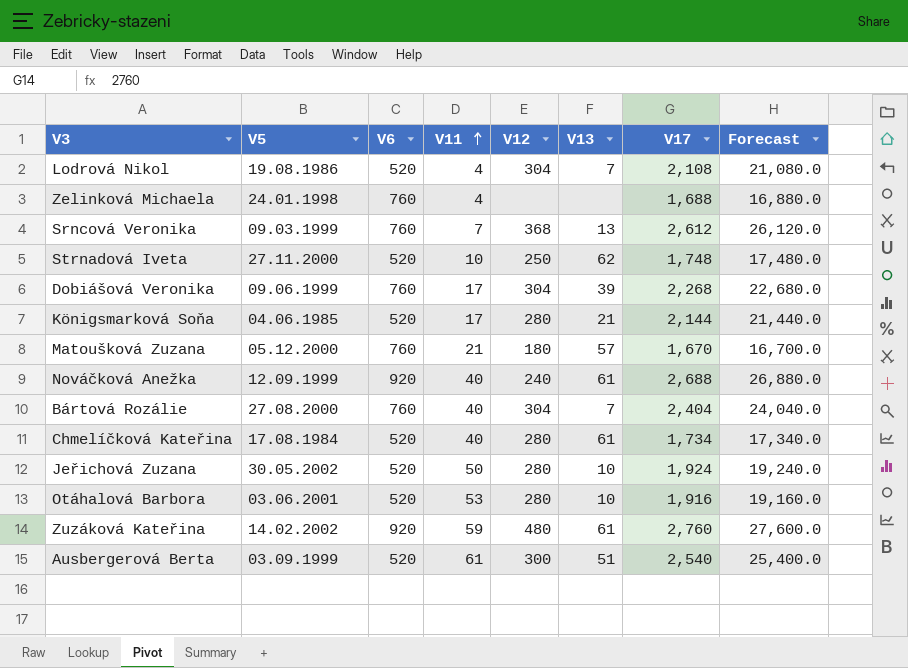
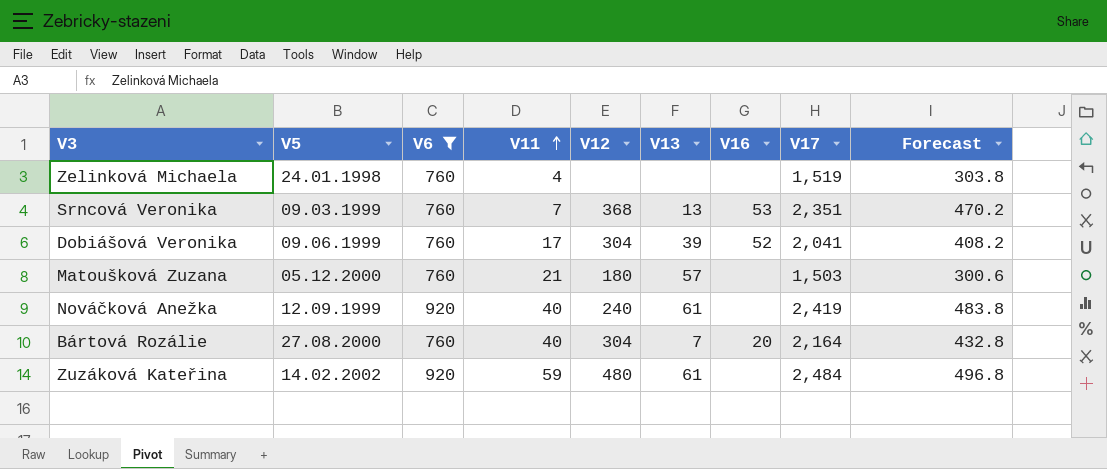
filter: none -> V6 != 520
column V16 | position: none -> 7
column Forecast | formula: [V17] * 10 -> [V17] * 0.2
Zelinková Michaela | V17: 1,688 -> 1,519
Srncová Veronika | V17: 2,612 -> 2,351
Dobiášová Veronika | V17: 2,268 -> 2,041
Matoušková Zuzana | V17: 1,670 -> 1,503
Nováčková Anežka | V17: 2,688 -> 2,419
Bártová Rozálie | V17: 2,404 -> 2,164
Zuzáková Kateřina | V17: 2,760 -> 2,484

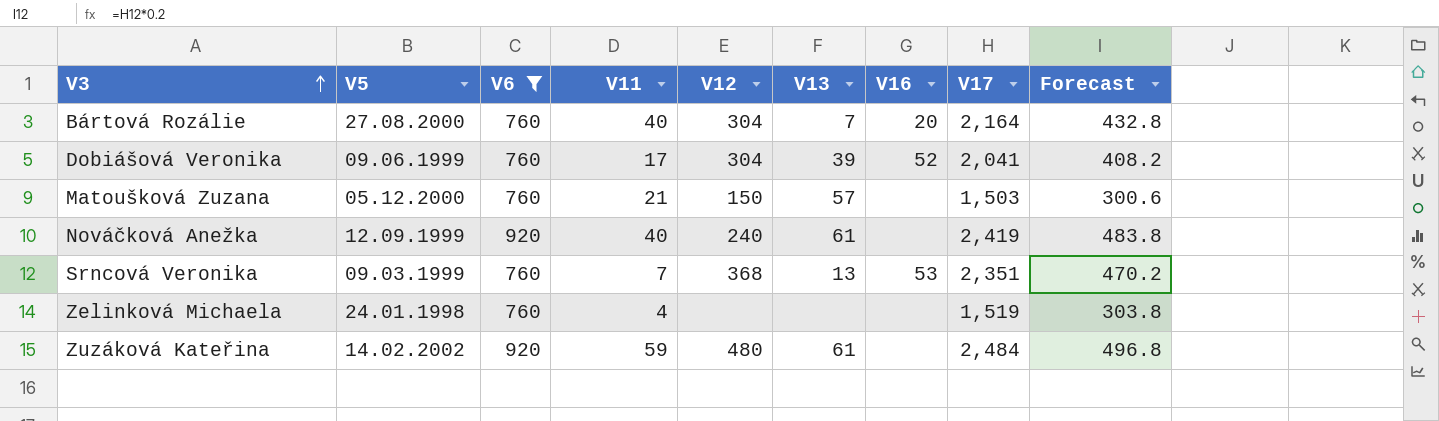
row order: V11 ascending -> V3 ascending
Matoušková Zuzana | V12: 180 -> 150

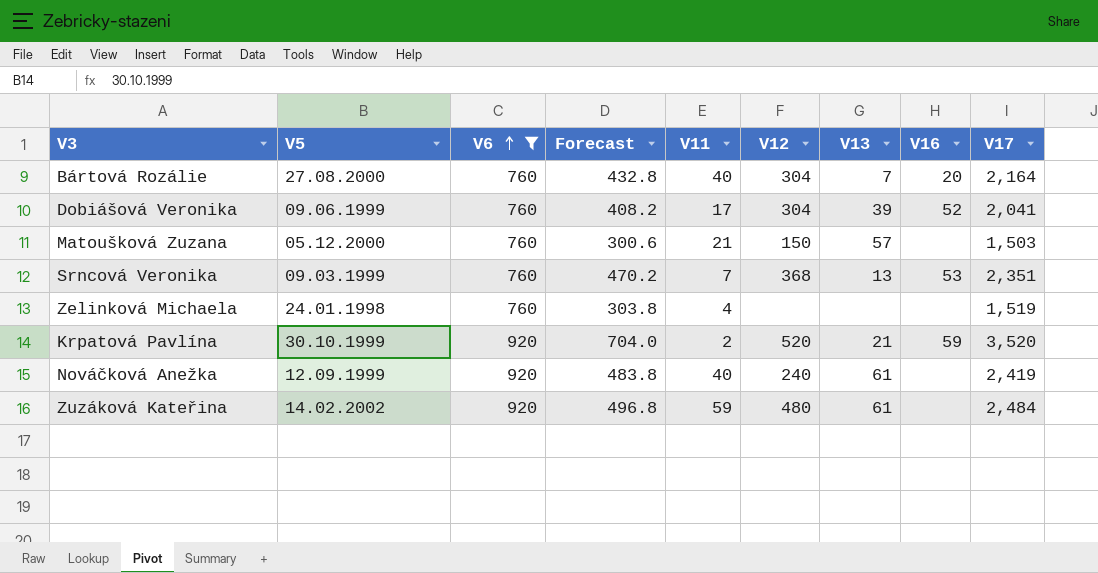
row order: V3 ascending -> V6 ascending
column Forecast | position: 9 -> 4
row Krpatová Pavlína: none -> 30.10.1999 | 920 | 704.0 | 2 | 520 | 21 | 59 | 3,520

